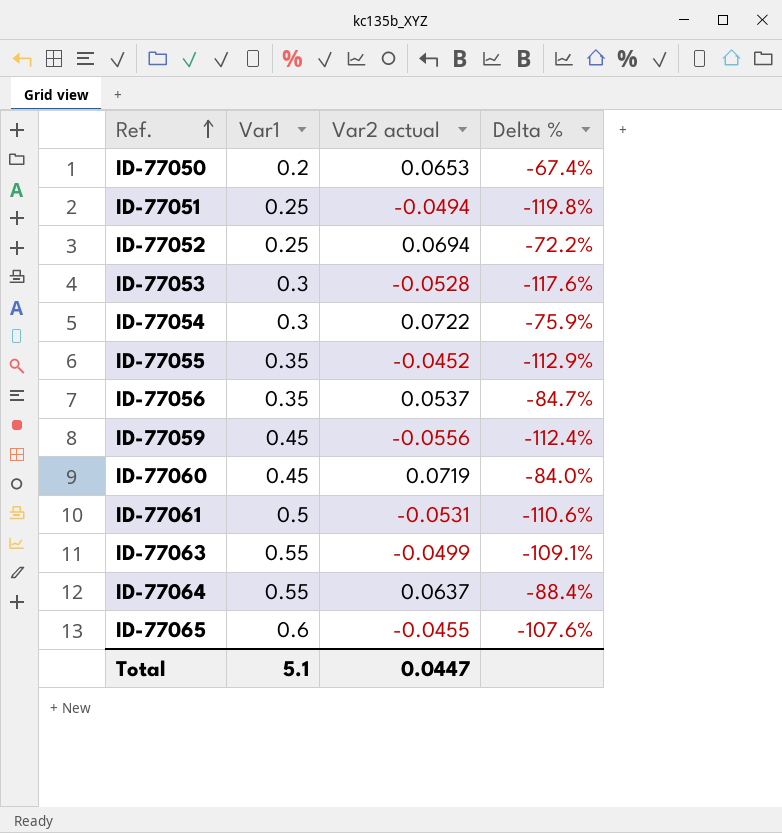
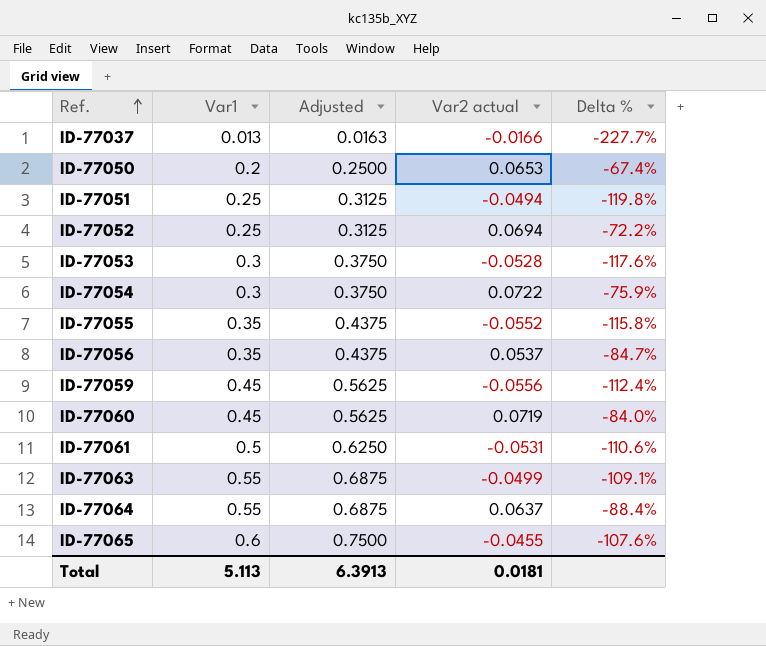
column Adjusted | formula: none -> [Var1] * 1.25
row ID-77037: none -> 0.013 | 0.0163 | -0.0166 | -227.7%
ID-77055 | Var2 actual: -0.0452 -> -0.0552
ID-77055 | Delta %: -112.9% -> -115.8%
Total | Var1: 5.1 -> 5.113
Total | Var2 actual: 0.0447 -> 0.0181

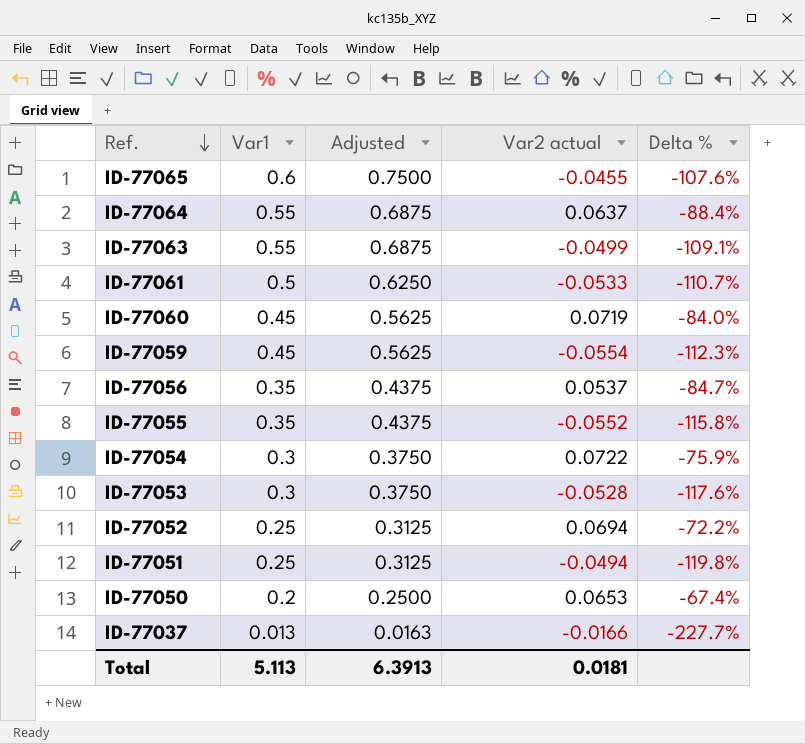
row order: Ref. ascending -> Ref. descending
ID-77061 | Var2 actual: -0.0531 -> -0.0533
ID-77061 | Delta %: -110.6% -> -110.7%
ID-77059 | Var2 actual: -0.0556 -> -0.0554
ID-77059 | Delta %: -112.4% -> -112.3%

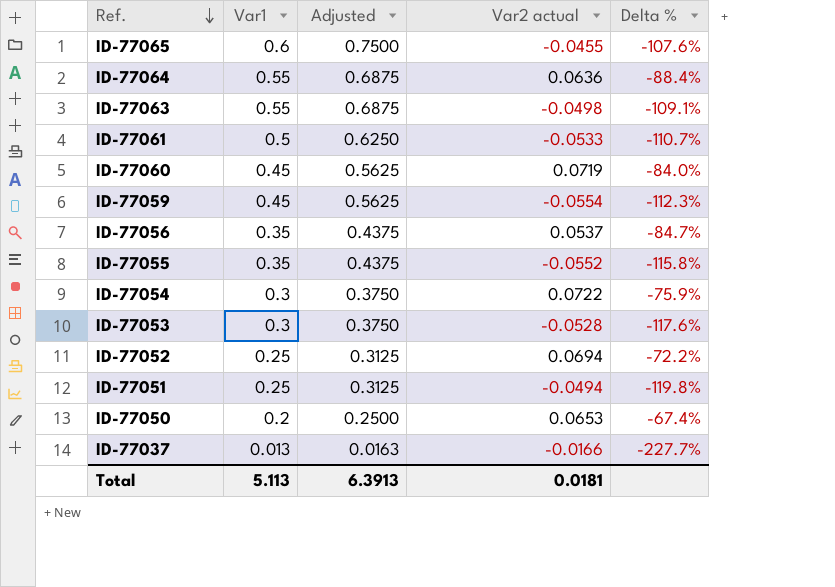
ID-77064 | Var2 actual: 0.0637 -> 0.0636
ID-77063 | Var2 actual: -0.0499 -> -0.0498

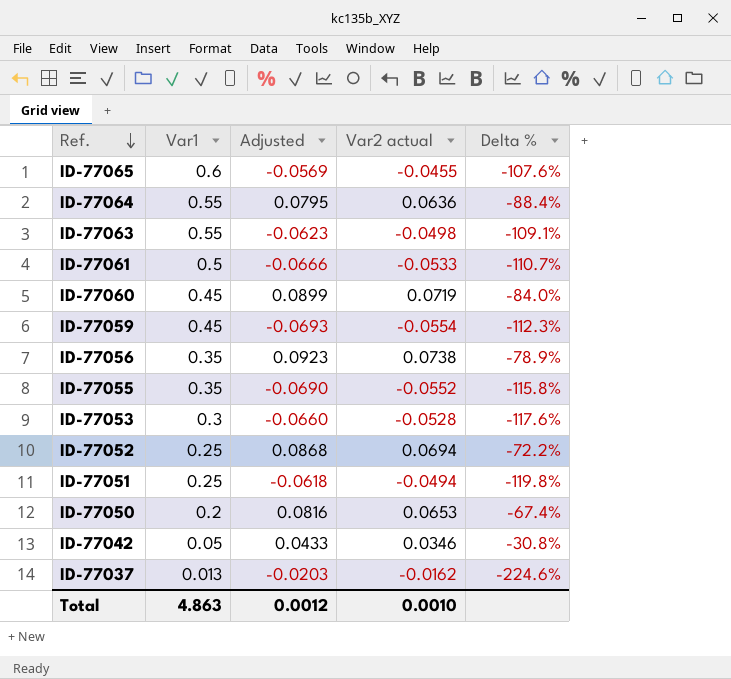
column Adjusted | formula: [Var1] * 1.25 -> [Var2 actual] * 1.25
row ID-77054: 0.3 | 0.3750 | 0.0722 | -75.9% -> none
ID-77056 | Var2 actual: 0.0537 -> 0.0738
ID-77056 | Delta %: -84.7% -> -78.9%
row ID-77042: none -> 0.05 | 0.0433 | 0.0346 | -30.8%
ID-77037 | Var2 actual: -0.0166 -> -0.0162
ID-77037 | Delta %: -227.7% -> -224.6%
Total | Var1: 5.113 -> 4.863
Total | Adjusted: 6.3913 -> 0.0012
Total | Var2 actual: 0.0181 -> 0.0010

